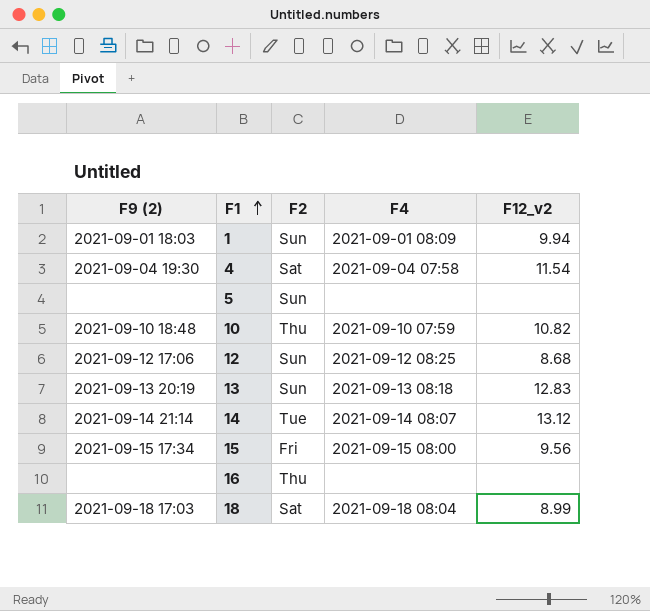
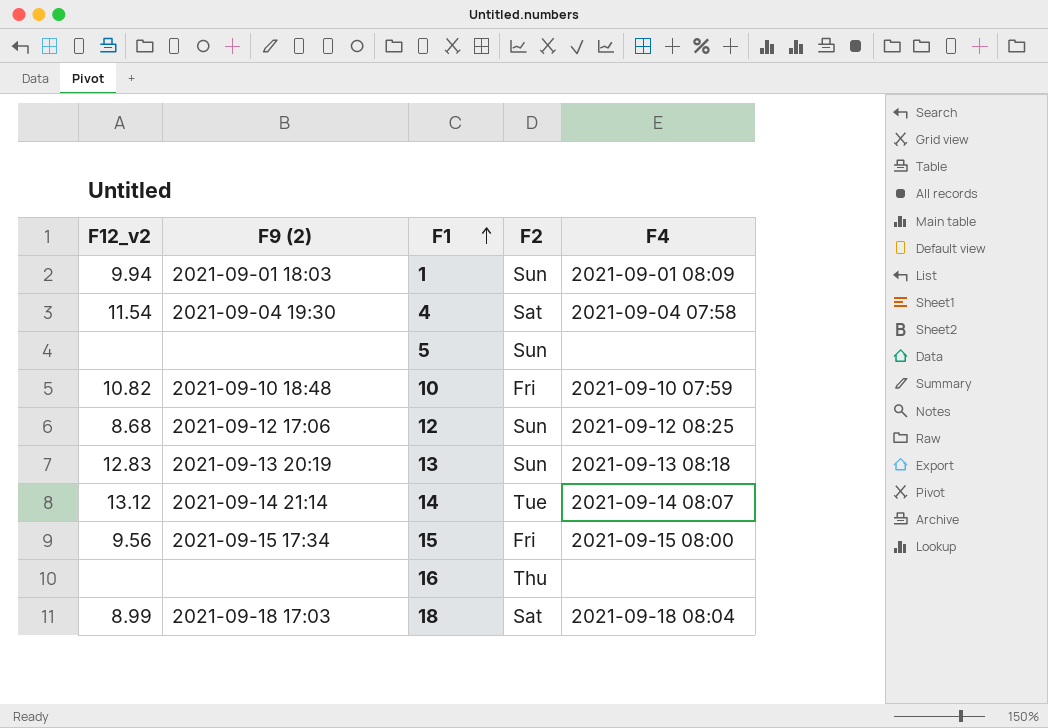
column F12_v2 | position: 5 -> 1
10 | F2: Thu -> Fri

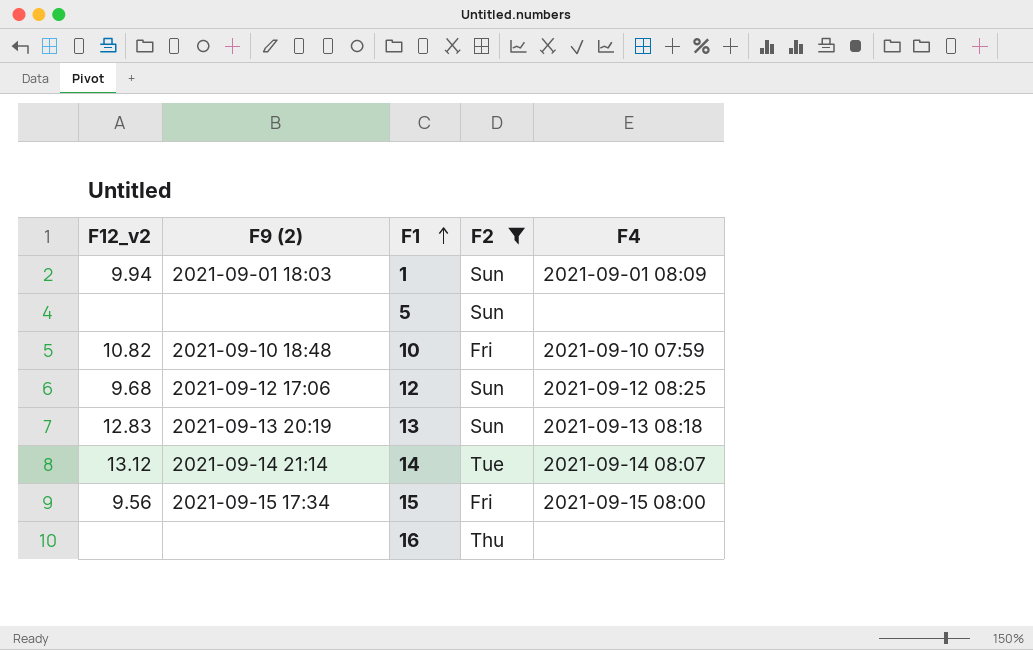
filter: none -> F2 != Sat
12 | F12_v2: 8.68 -> 9.68

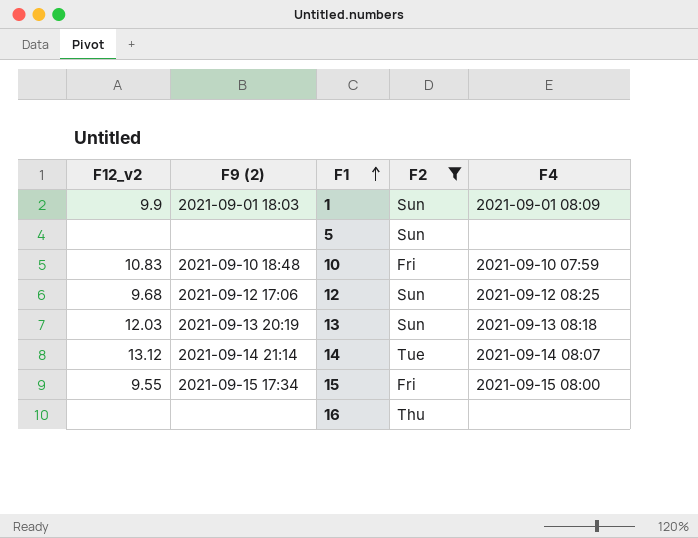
1 | F12_v2: 9.94 -> 9.9
10 | F12_v2: 10.82 -> 10.83
13 | F12_v2: 12.83 -> 12.03
15 | F12_v2: 9.56 -> 9.55

